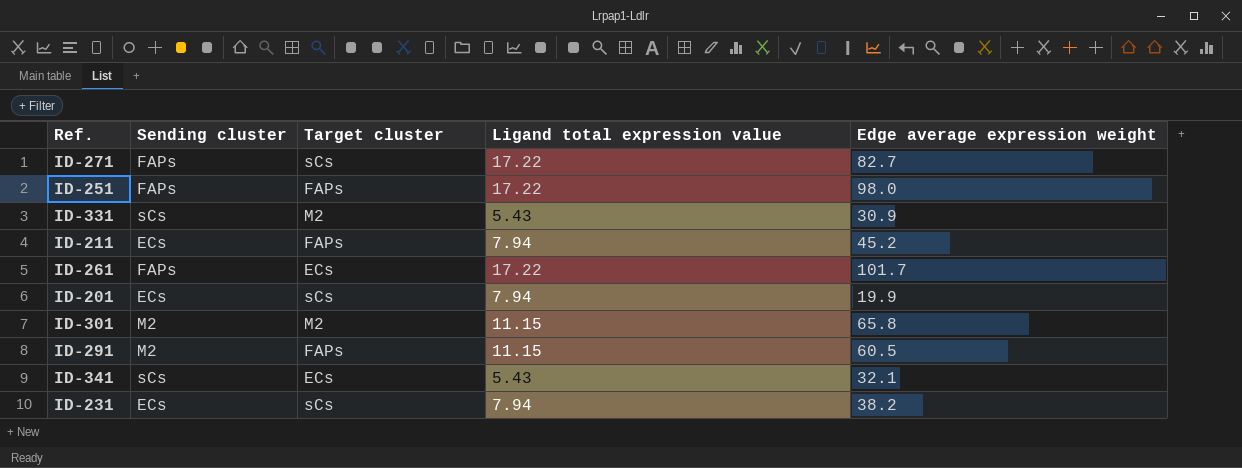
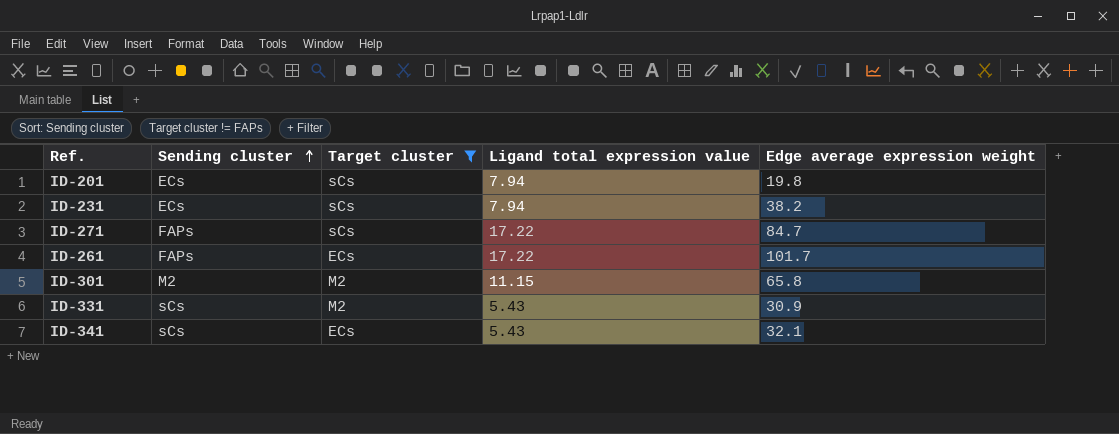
filter: none -> Target cluster != FAPs
row order: none -> Sending cluster ascending
ID-201 | Edge average expression weight: 19.9 -> 19.8
ID-271 | Edge average expression weight: 82.7 -> 84.7

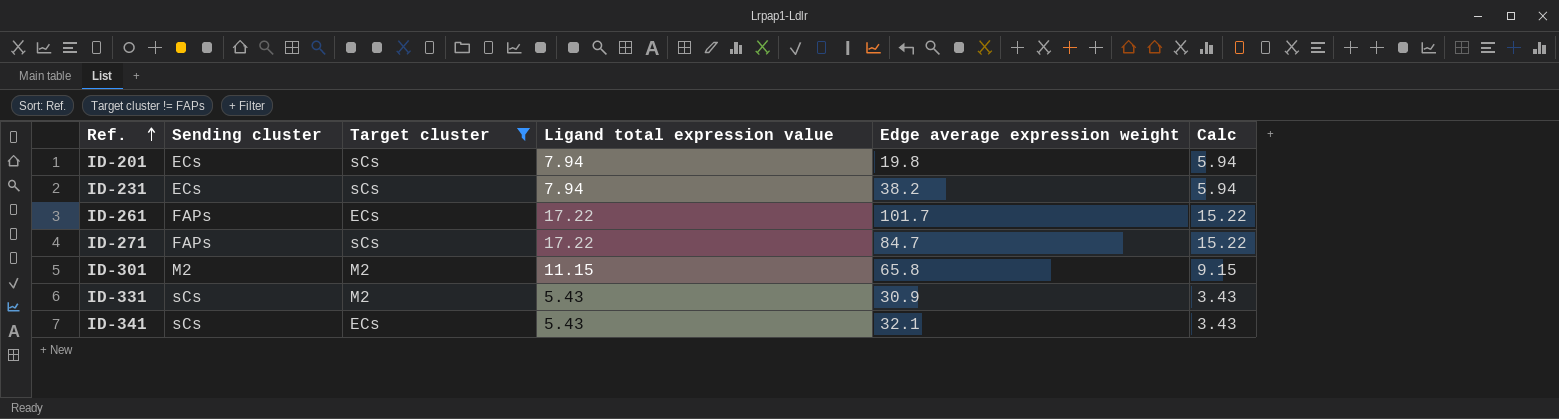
row order: Sending cluster ascending -> Ref. ascending
column Calc | formula: none -> [Ligand total expression value] - 2

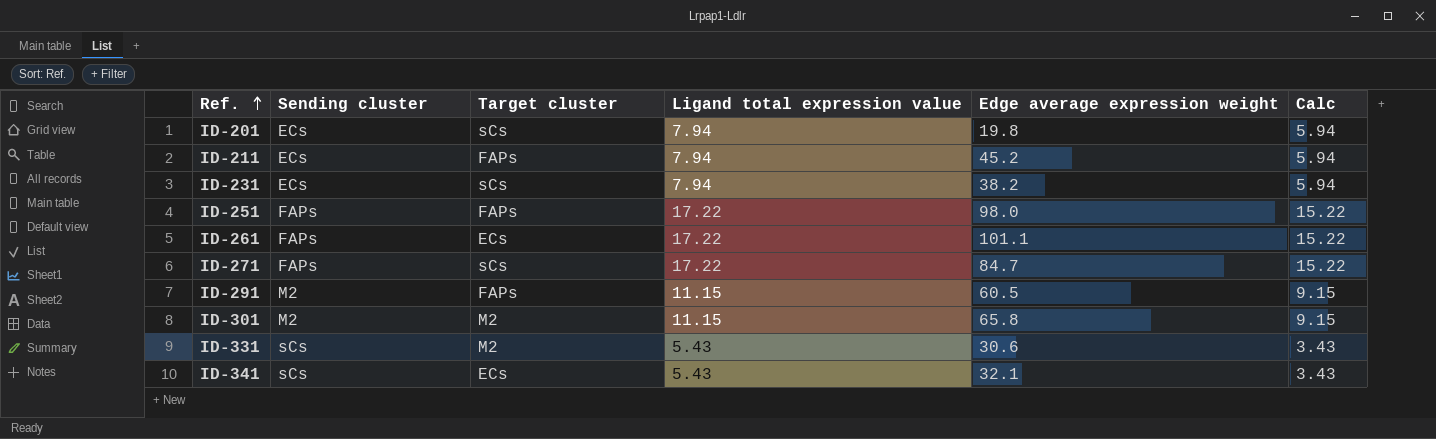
filter: Target cluster != FAPs -> none
ID-261 | Edge average expression weight: 101.7 -> 101.1
ID-331 | Edge average expression weight: 30.9 -> 30.6

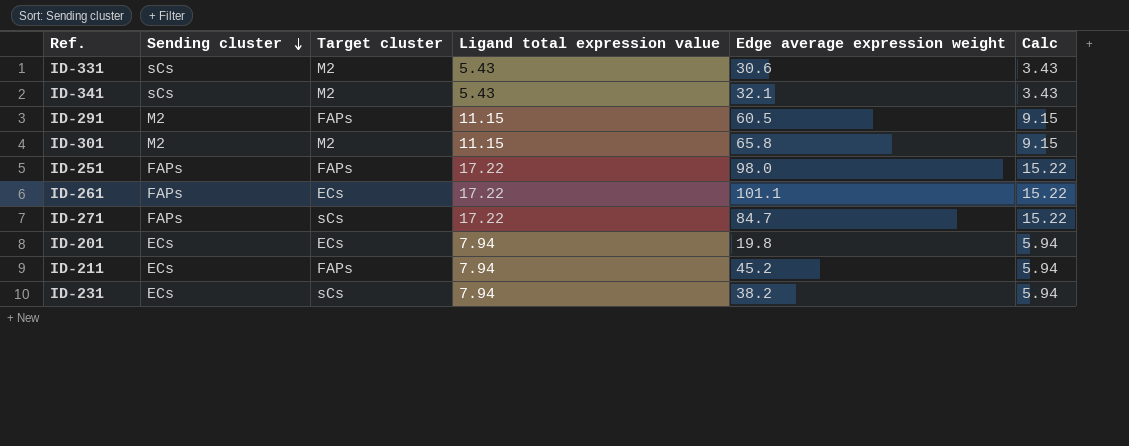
row order: Ref. ascending -> Sending cluster descending
ID-341 | Target cluster: ECs -> M2
ID-201 | Target cluster: sCs -> ECs

